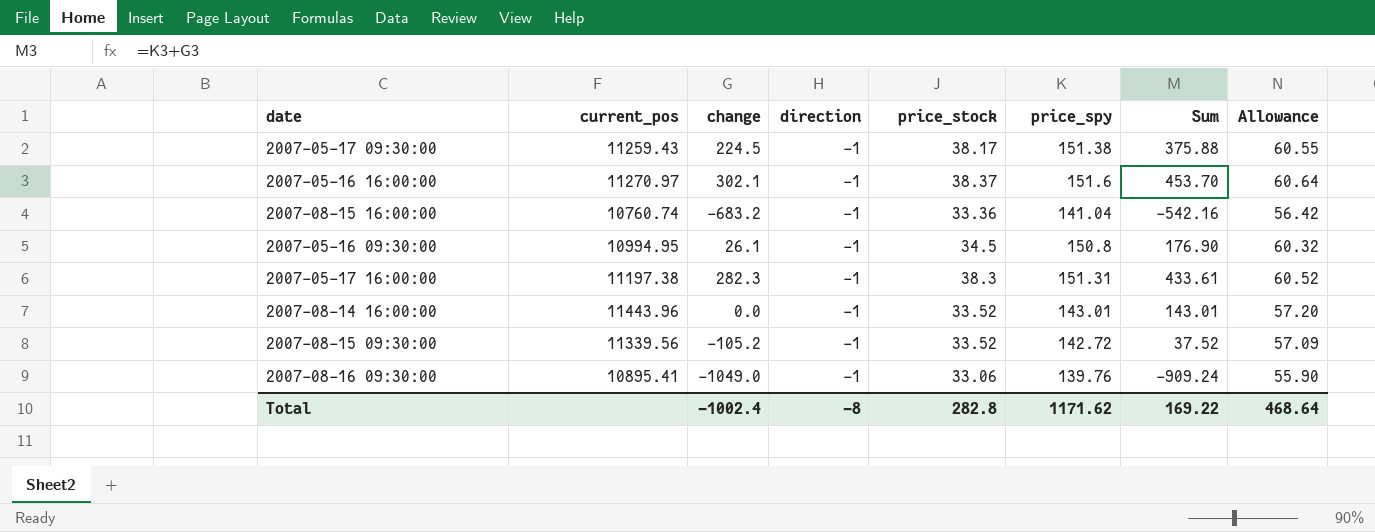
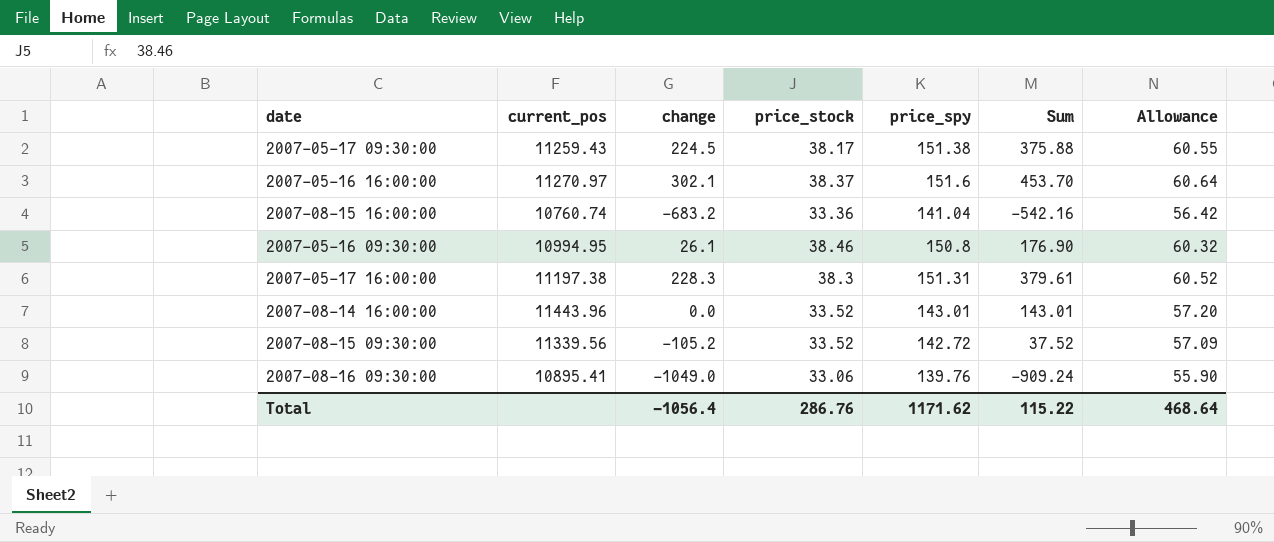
column direction | position: 4 -> none
2007-05-16 09:30:00 | price_stock: 34.5 -> 38.46
2007-05-17 16:00:00 | change: 282.3 -> 228.3
2007-05-17 16:00:00 | Sum: 433.61 -> 379.61
Total | change: -1002.4 -> -1056.4
Total | price_stock: 282.8 -> 286.76
Total | Sum: 169.22 -> 115.22

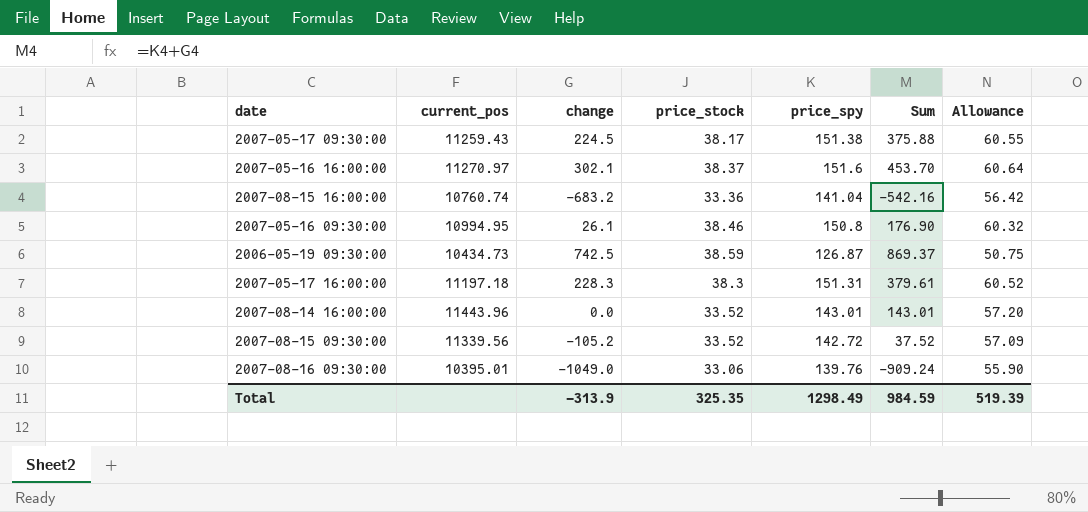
row 2006-05-19 09:30:00: none -> 10434.73 | 742.5 | 38.59 | 126.87 | 869.37 | 50.75
2007-05-17 16:00:00 | current_pos: 11197.38 -> 11197.18
2007-08-16 09:30:00 | current_pos: 10895.41 -> 10395.01
Total | change: -1056.4 -> -313.9
Total | price_stock: 286.76 -> 325.35
Total | price_spy: 1171.62 -> 1298.49
Total | Sum: 115.22 -> 984.59
Total | Allowance: 468.64 -> 519.39

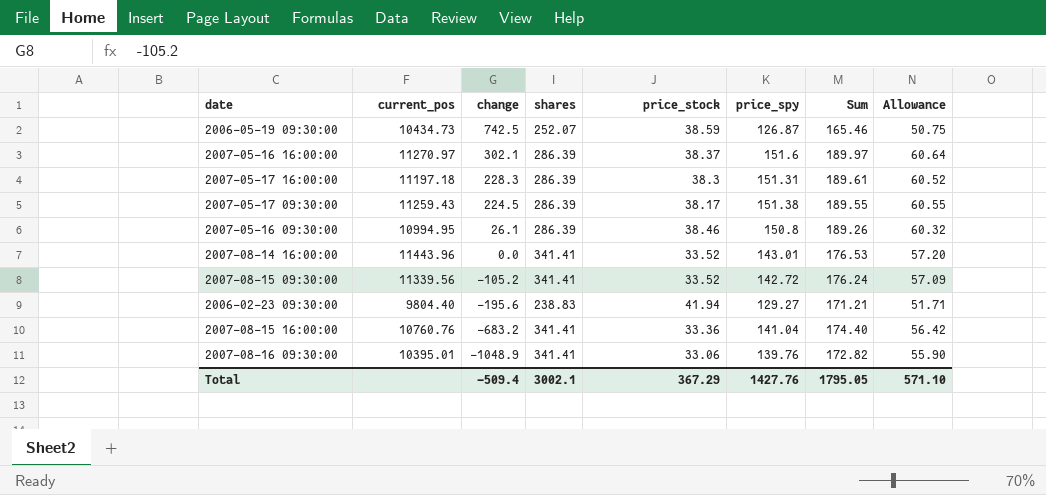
row order: none -> change descending
column shares | position: none -> 4
column Sum | formula: [change] + [price_spy] -> [price_stock] + [price_spy]
row 2006-02-23 09:30:00: none -> 9804.40 | -195.6 | 238.83 | 41.94 | 129.27 | 171.21 | 51.71
2007-08-15 16:00:00 | current_pos: 10760.74 -> 10760.76
2007-08-16 09:30:00 | change: -1049.0 -> -1048.9
Total | change: -313.9 -> -509.4
Total | price_stock: 325.35 -> 367.29
Total | price_spy: 1298.49 -> 1427.76
Total | Sum: 984.59 -> 1795.05
Total | Allowance: 519.39 -> 571.10

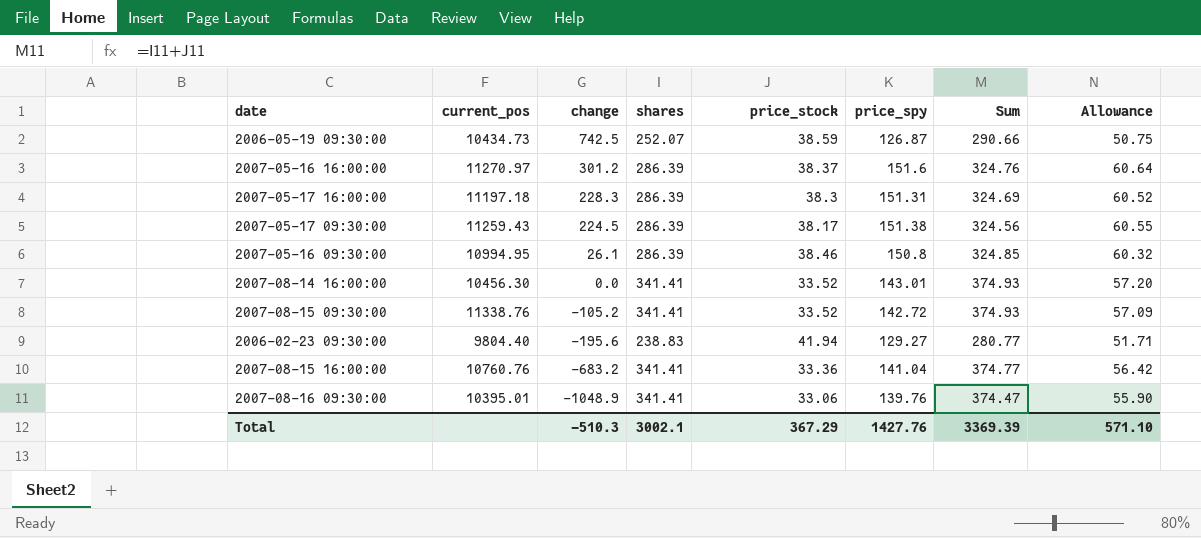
column Sum | formula: [price_stock] + [price_spy] -> [shares] + [price_stock]
2007-05-16 16:00:00 | change: 302.1 -> 301.2
2007-08-14 16:00:00 | current_pos: 11443.96 -> 10456.30
2007-08-15 09:30:00 | current_pos: 11339.56 -> 11338.76
Total | change: -509.4 -> -510.3
Total | Sum: 1795.05 -> 3369.39

